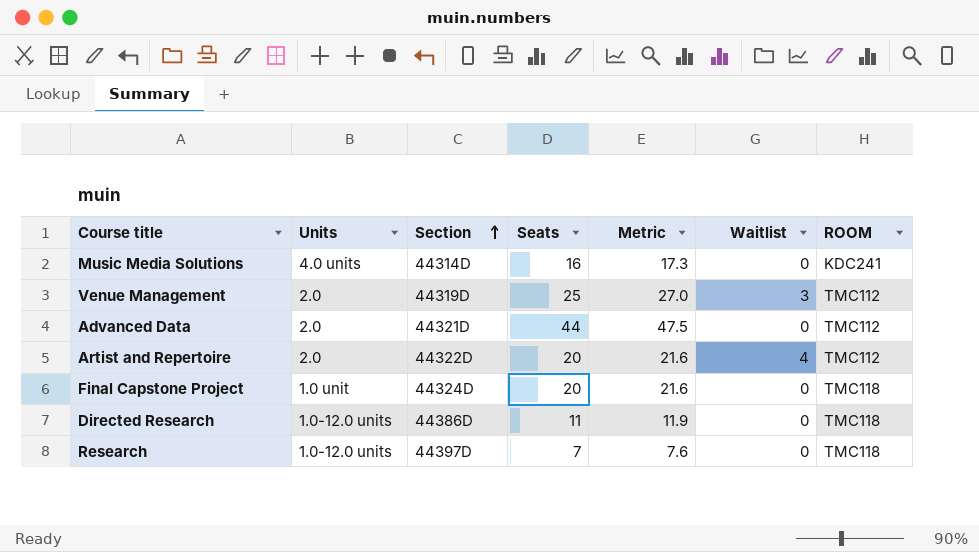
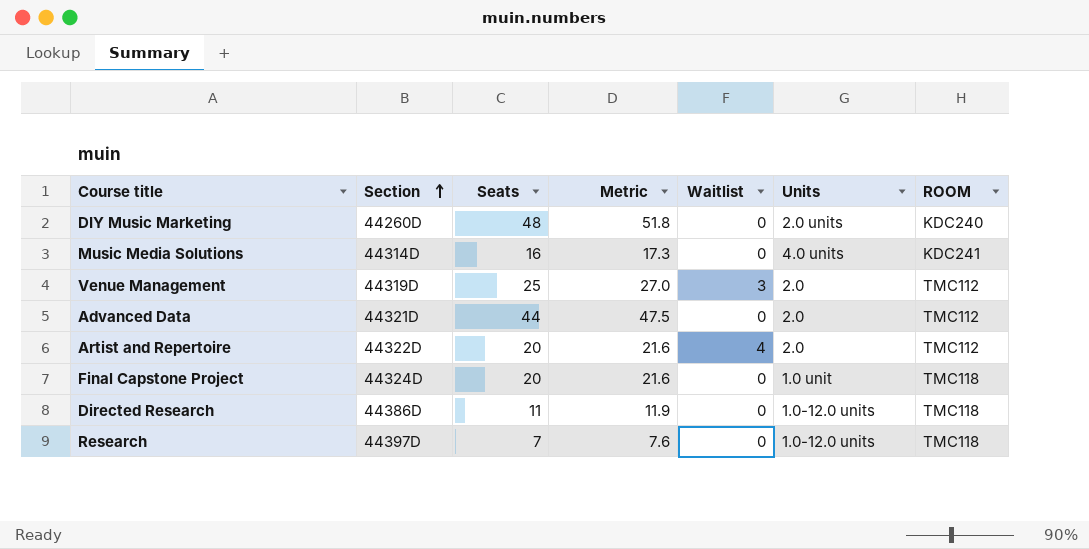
column Units | position: 2 -> 6
row DIY Music Marketing: none -> 44260D | 48 | 51.8 | 0 | 2.0 units | KDC240

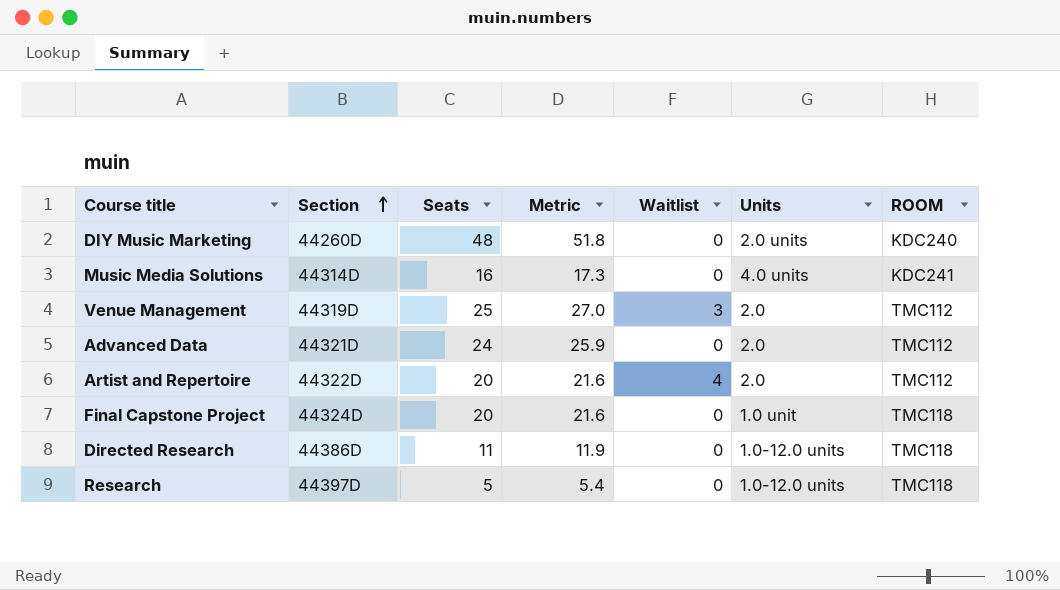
Advanced Data | Seats: 44 -> 24
Advanced Data | Metric: 47.5 -> 25.9
Research | Seats: 7 -> 5
Research | Metric: 7.6 -> 5.4

